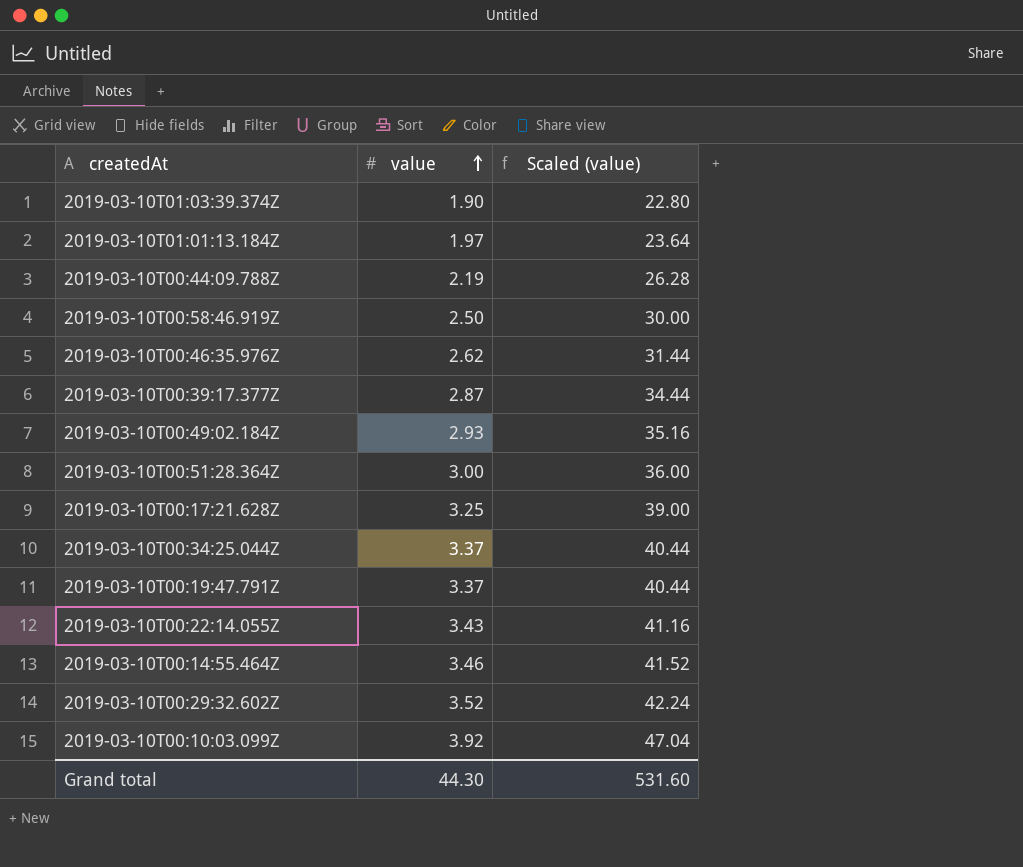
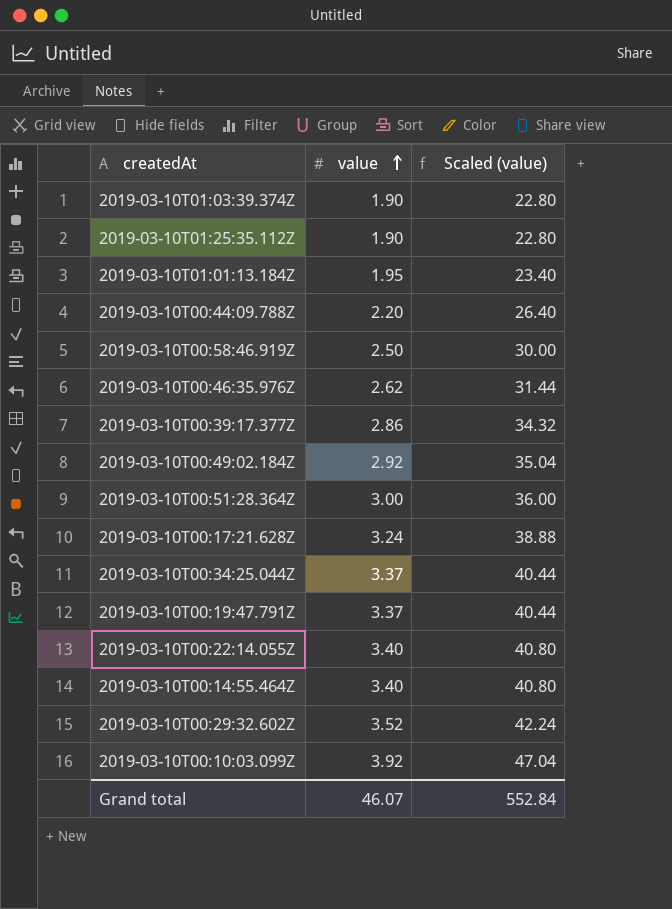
row 2019-03-10T01:25:35.112Z: none -> 1.90 | 22.80
2019-03-10T01:01:13.184Z | value: 1.97 -> 1.95
2019-03-10T01:01:13.184Z | Scaled (value): 23.64 -> 23.40
2019-03-10T00:44:09.788Z | value: 2.19 -> 2.20
2019-03-10T00:44:09.788Z | Scaled (value): 26.28 -> 26.40
2019-03-10T00:39:17.377Z | value: 2.87 -> 2.86
2019-03-10T00:39:17.377Z | Scaled (value): 34.44 -> 34.32
2019-03-10T00:49:02.184Z | value: 2.93 -> 2.92
2019-03-10T00:49:02.184Z | Scaled (value): 35.16 -> 35.04
2019-03-10T00:17:21.628Z | value: 3.25 -> 3.24
2019-03-10T00:17:21.628Z | Scaled (value): 39.00 -> 38.88
2019-03-10T00:22:14.055Z | value: 3.43 -> 3.40
2019-03-10T00:22:14.055Z | Scaled (value): 41.16 -> 40.80
2019-03-10T00:14:55.464Z | value: 3.46 -> 3.40
2019-03-10T00:14:55.464Z | Scaled (value): 41.52 -> 40.80
Grand total | value: 44.30 -> 46.07
Grand total | Scaled (value): 531.60 -> 552.84

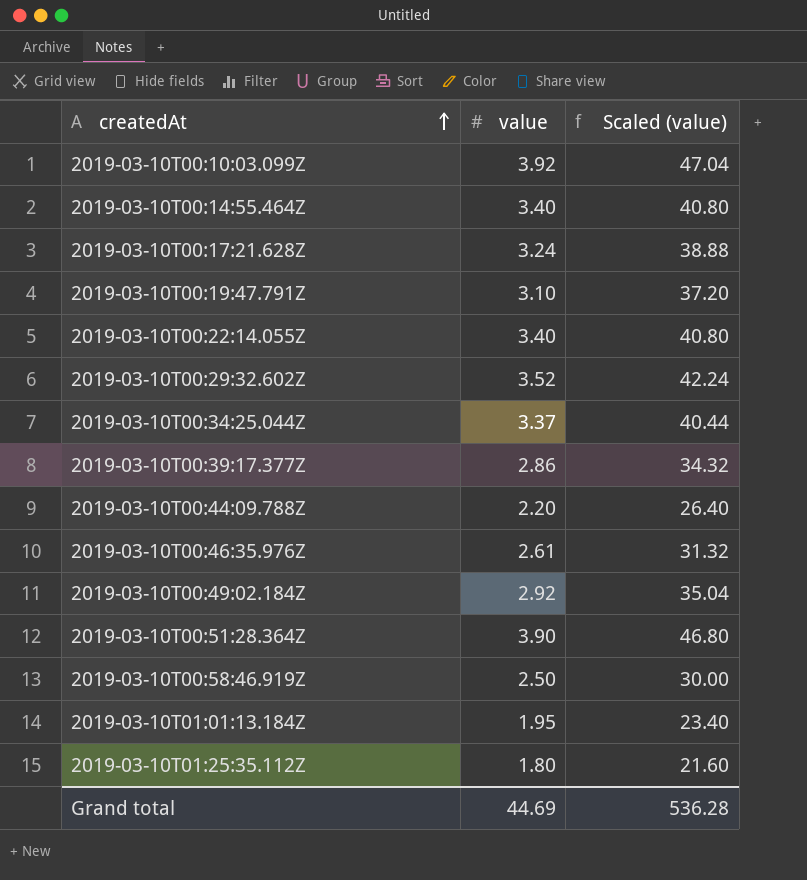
row order: value ascending -> createdAt ascending
row 2019-03-10T01:03:39.374Z: 1.90 | 22.80 -> none
2019-03-10T00:19:47.791Z | value: 3.37 -> 3.10
2019-03-10T00:19:47.791Z | Scaled (value): 40.44 -> 37.20
2019-03-10T00:46:35.976Z | value: 2.62 -> 2.61
2019-03-10T00:46:35.976Z | Scaled (value): 31.44 -> 31.32
2019-03-10T00:51:28.364Z | value: 3.00 -> 3.90
2019-03-10T00:51:28.364Z | Scaled (value): 36.00 -> 46.80
2019-03-10T01:25:35.112Z | value: 1.90 -> 1.80
2019-03-10T01:25:35.112Z | Scaled (value): 22.80 -> 21.60
Grand total | value: 46.07 -> 44.69
Grand total | Scaled (value): 552.84 -> 536.28

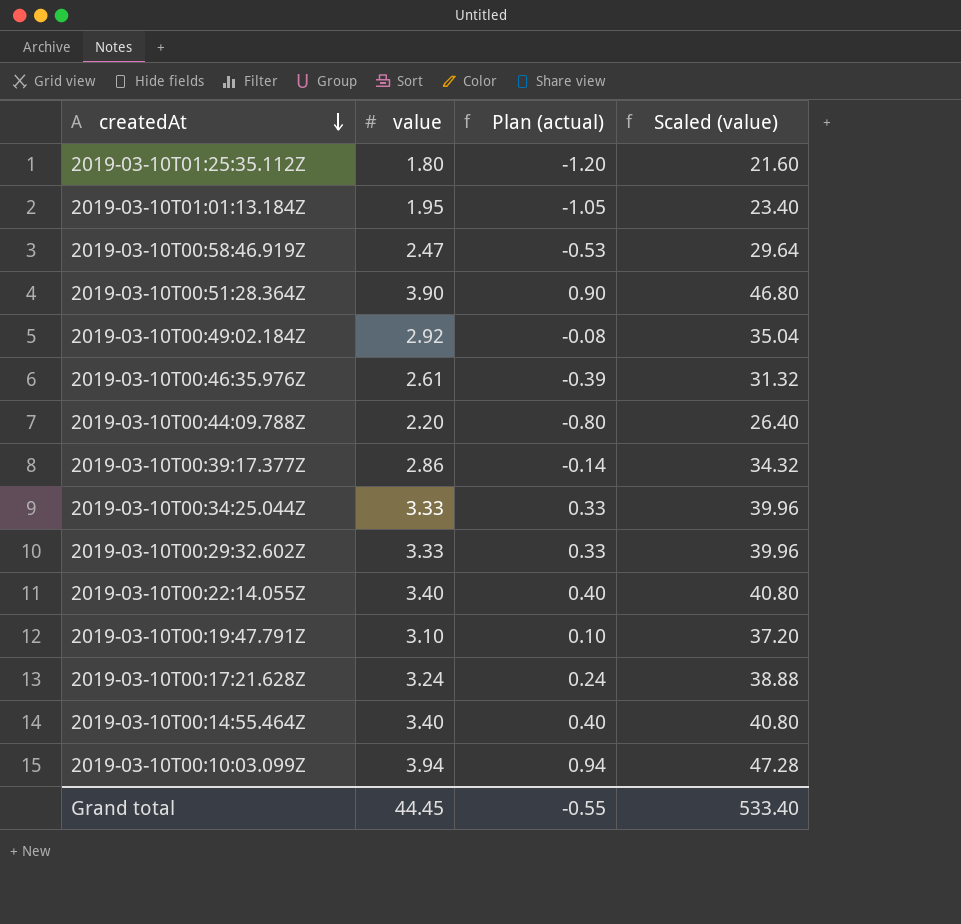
row order: createdAt ascending -> createdAt descending
column Plan (actual) | formula: none -> [value] - 3
2019-03-10T00:58:46.919Z | value: 2.50 -> 2.47
2019-03-10T00:58:46.919Z | Scaled (value): 30.00 -> 29.64
2019-03-10T00:34:25.044Z | value: 3.37 -> 3.33
2019-03-10T00:34:25.044Z | Scaled (value): 40.44 -> 39.96
2019-03-10T00:29:32.602Z | value: 3.52 -> 3.33
2019-03-10T00:29:32.602Z | Scaled (value): 42.24 -> 39.96
2019-03-10T00:10:03.099Z | value: 3.92 -> 3.94
2019-03-10T00:10:03.099Z | Scaled (value): 47.04 -> 47.28
Grand total | value: 44.69 -> 44.45
Grand total | Scaled (value): 536.28 -> 533.40

